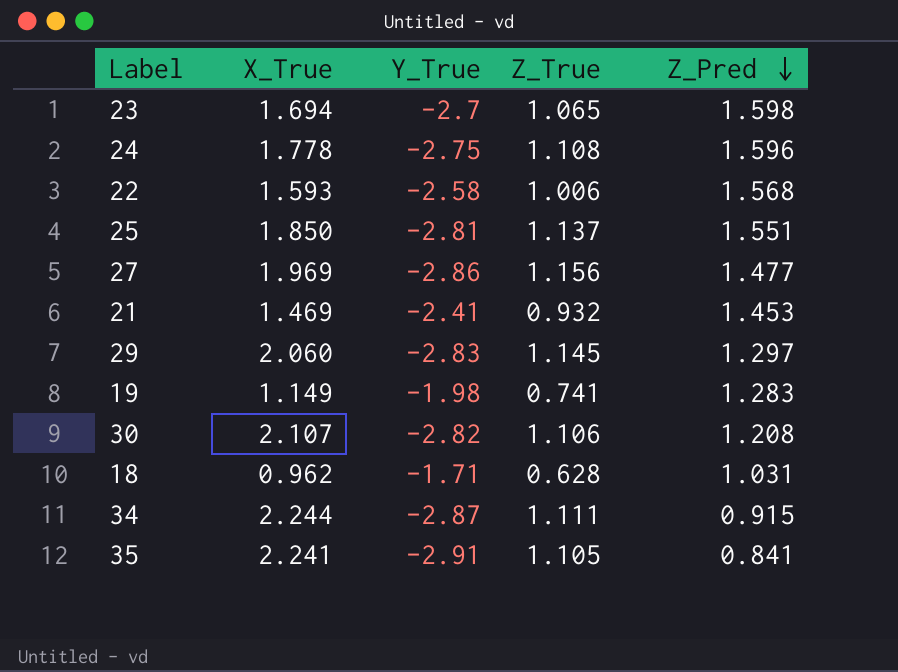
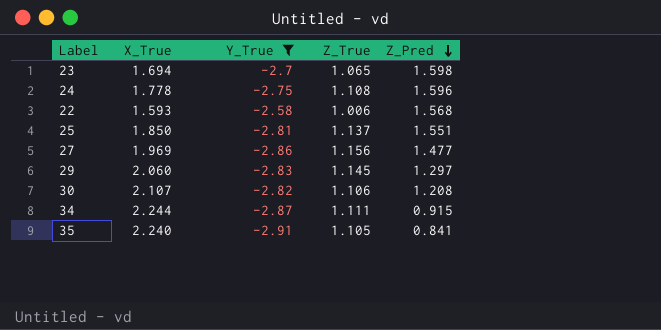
filter: none -> Y_True <= -2.58
35 | X_True: 2.241 -> 2.240

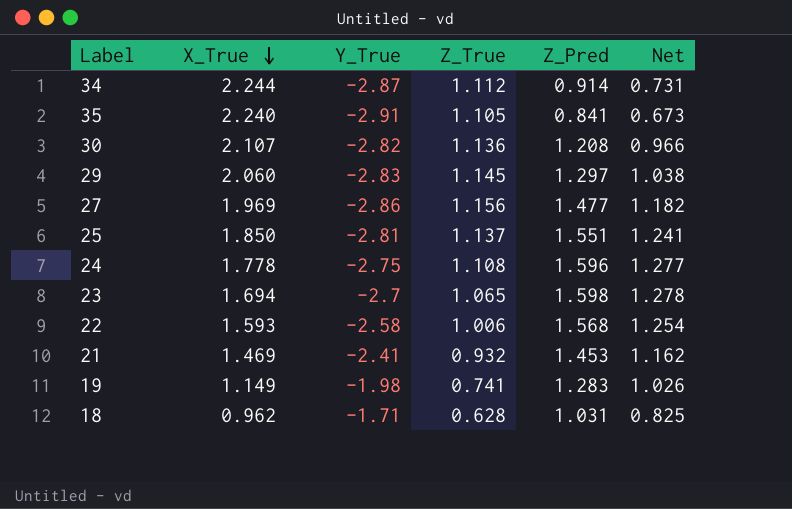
filter: Y_True <= -2.58 -> none
row order: Z_Pred descending -> X_True descending
column Net | formula: none -> [Z_Pred] * 0.8
34 | Z_True: 1.111 -> 1.112
34 | Z_Pred: 0.915 -> 0.914
30 | Z_True: 1.106 -> 1.136

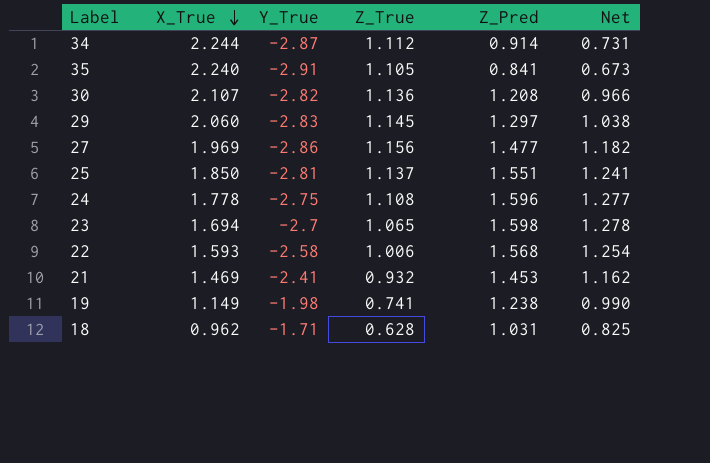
19 | Z_Pred: 1.283 -> 1.238
19 | Net: 1.026 -> 0.990

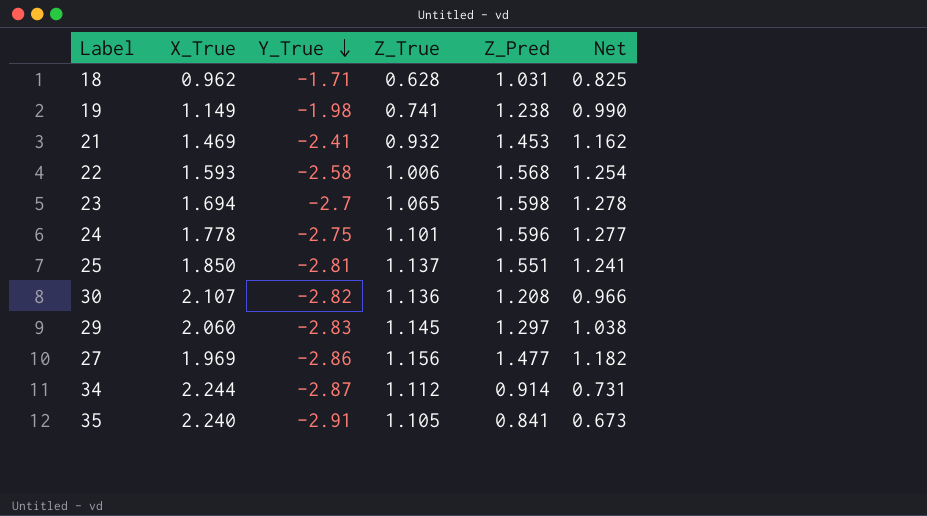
row order: X_True descending -> Y_True descending
24 | Z_True: 1.108 -> 1.101

